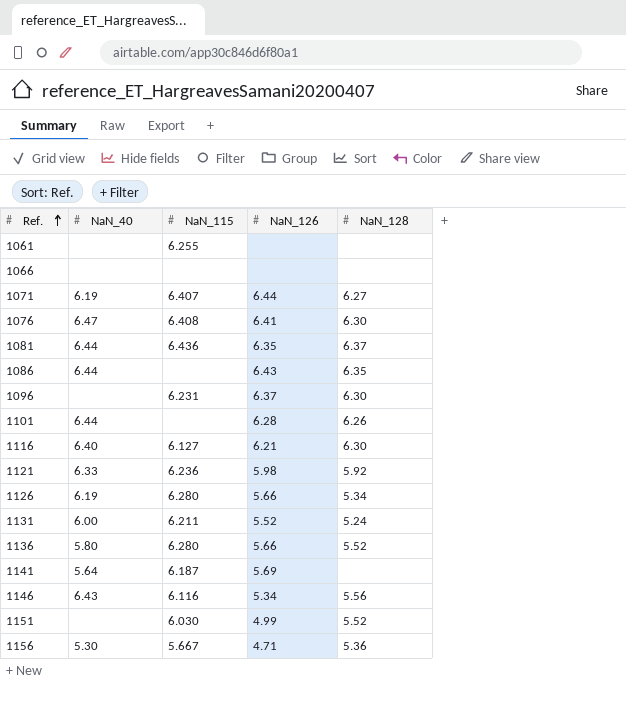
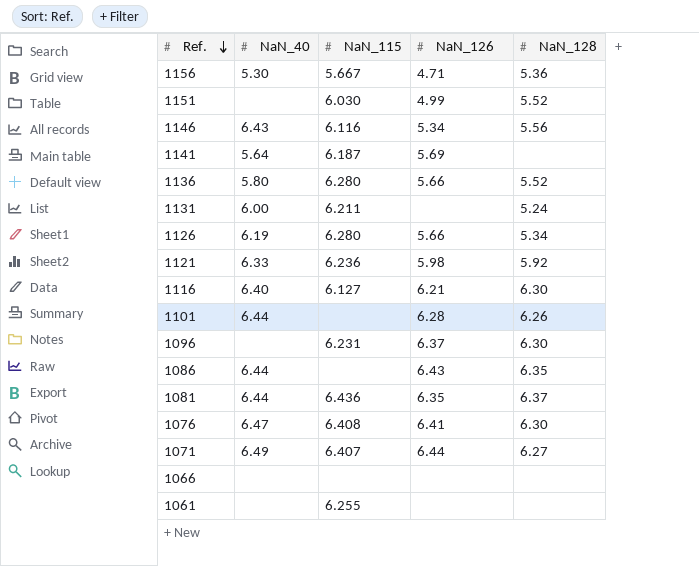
row order: Ref. ascending -> Ref. descending
1131 | NaN_126: 5.52 -> none
1071 | NaN_40: 6.19 -> 6.49

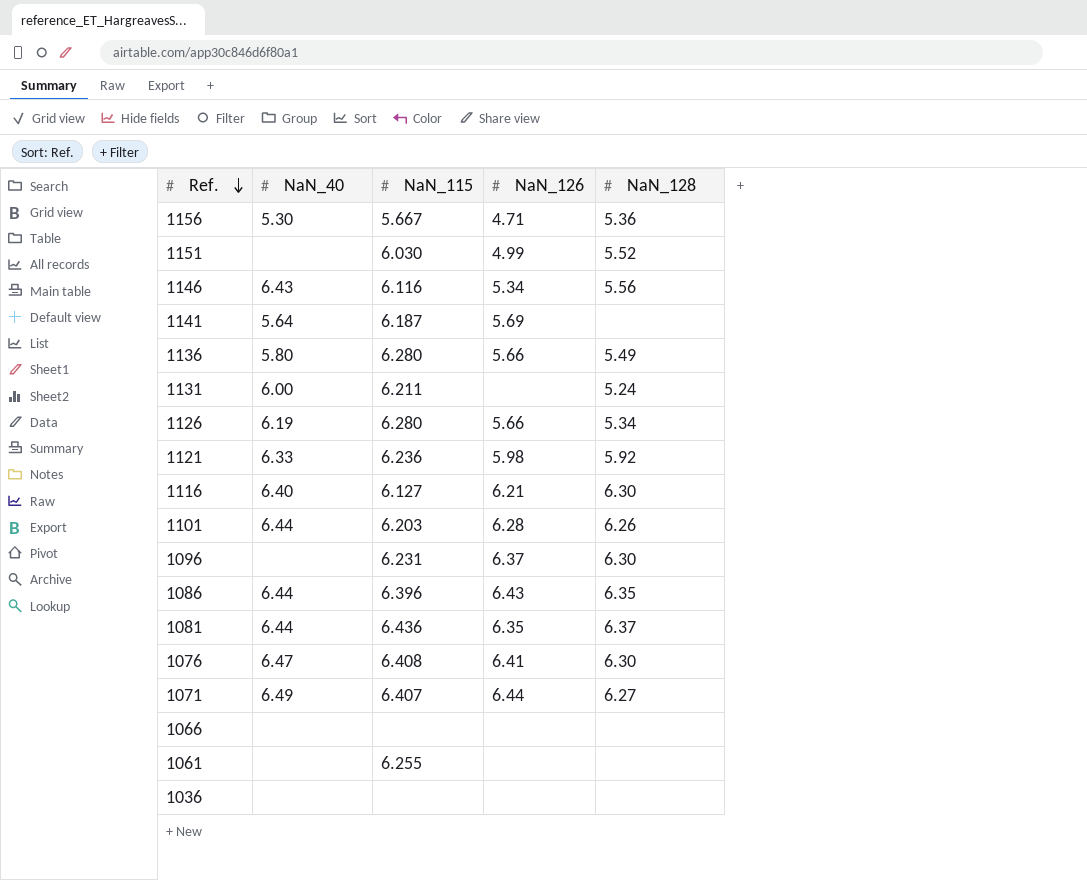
1136 | NaN_128: 5.52 -> 5.49
1101 | NaN_115: none -> 6.203
1086 | NaN_115: none -> 6.396
row 1036: none -> none | none | none | none

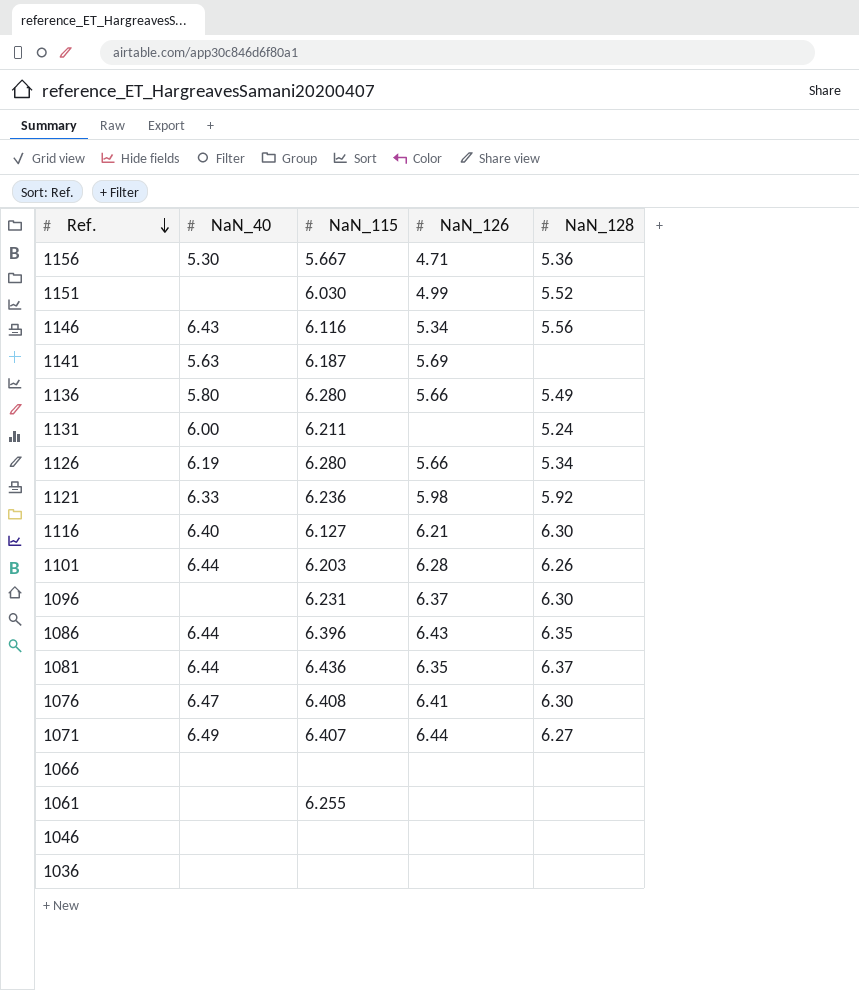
1141 | NaN_40: 5.64 -> 5.63
row 1046: none -> none | none | none | none

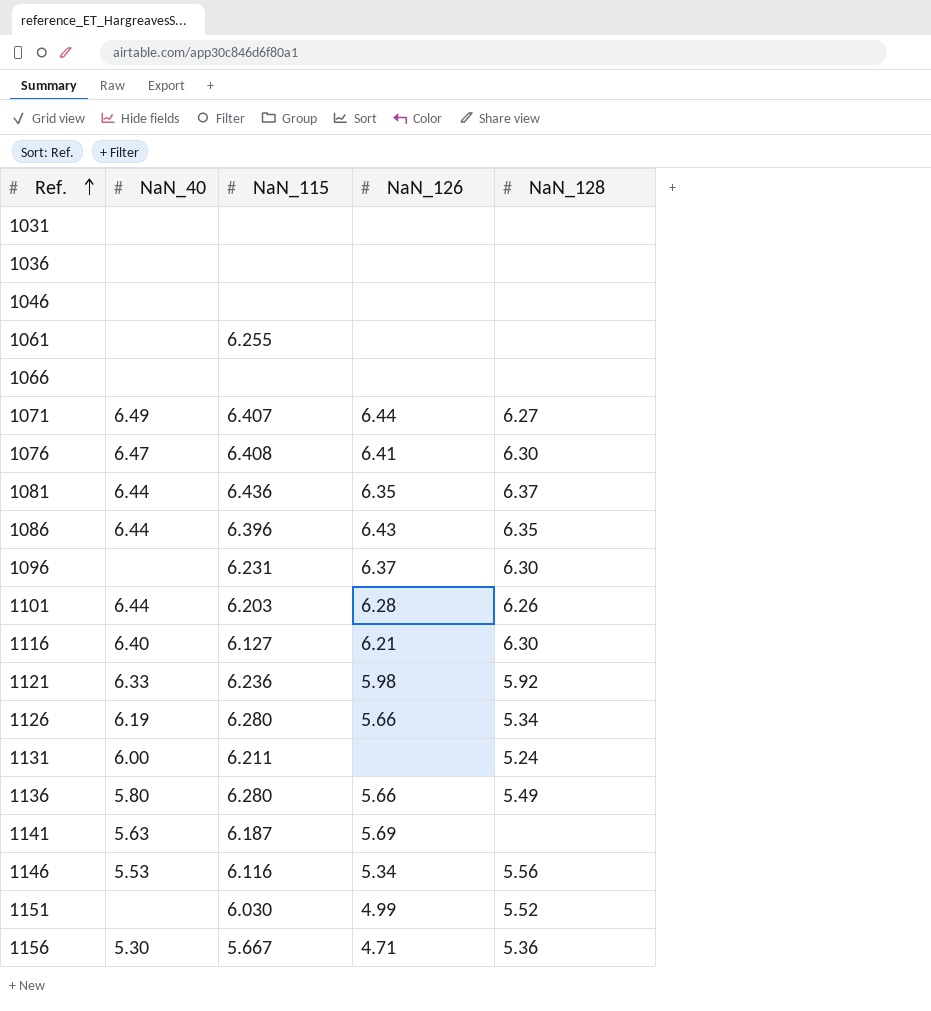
row order: Ref. descending -> Ref. ascending
row 1031: none -> none | none | none | none
1146 | NaN_40: 6.43 -> 5.53

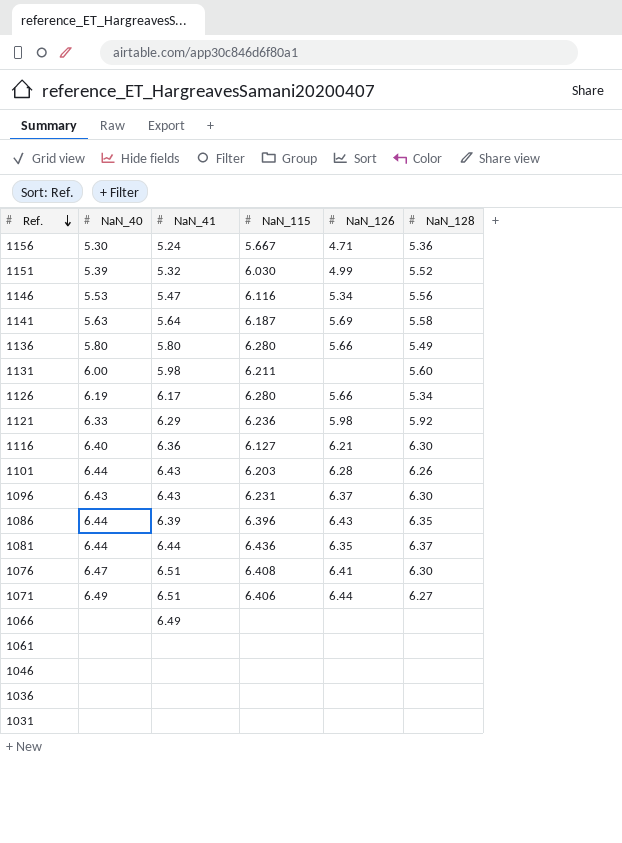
row order: Ref. ascending -> Ref. descending
column NaN_41 | position: none -> 3
1151 | NaN_40: none -> 5.39
1141 | NaN_128: none -> 5.58
1131 | NaN_128: 5.24 -> 5.60
1096 | NaN_40: none -> 6.43
1071 | NaN_115: 6.407 -> 6.406
1061 | NaN_115: 6.255 -> none

